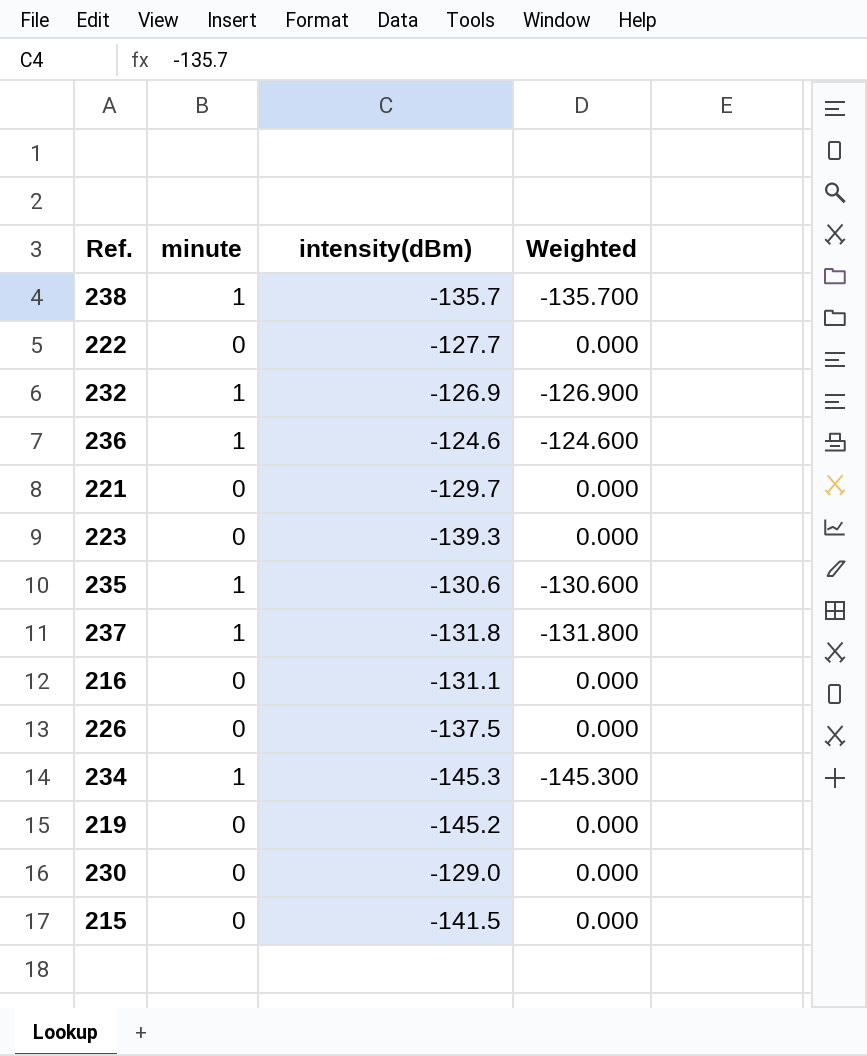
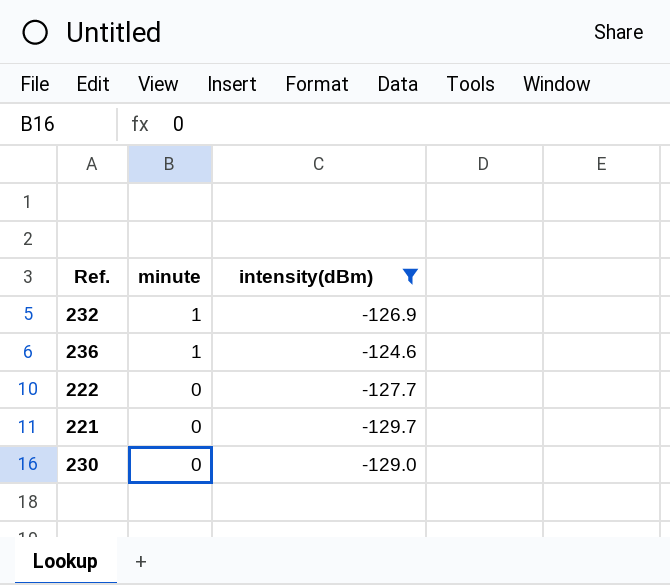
filter: none -> intensity(dBm) >= -129.7
row order: none -> minute descending
column Weighted | formula: [minute] * [intensity(dBm)] -> none

